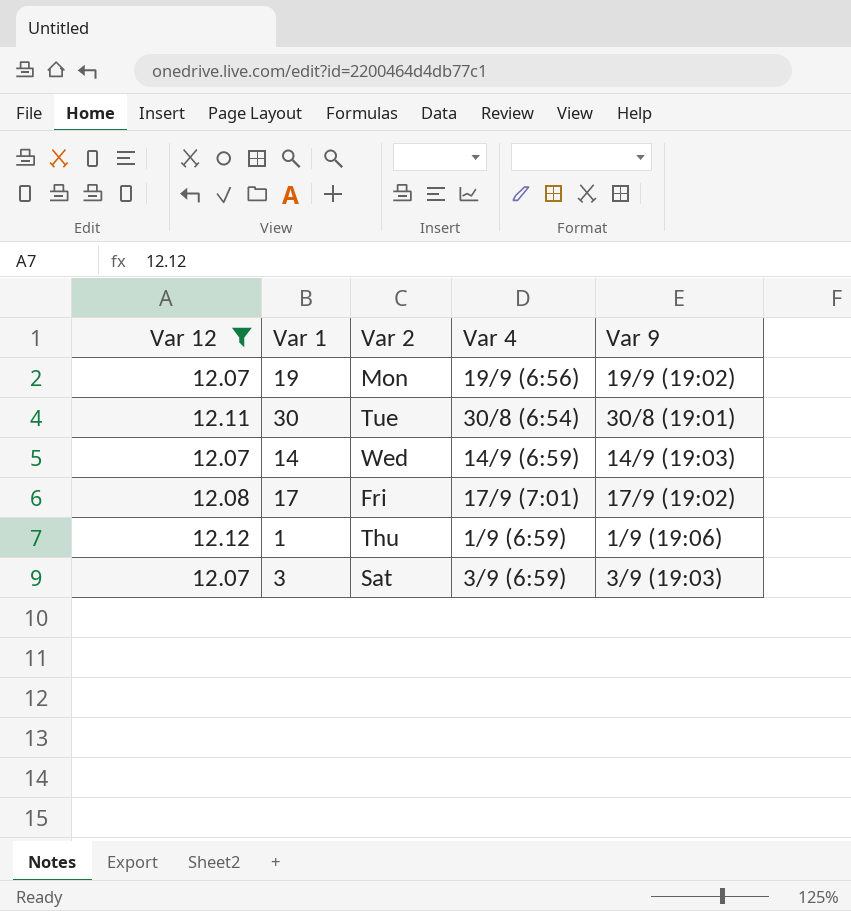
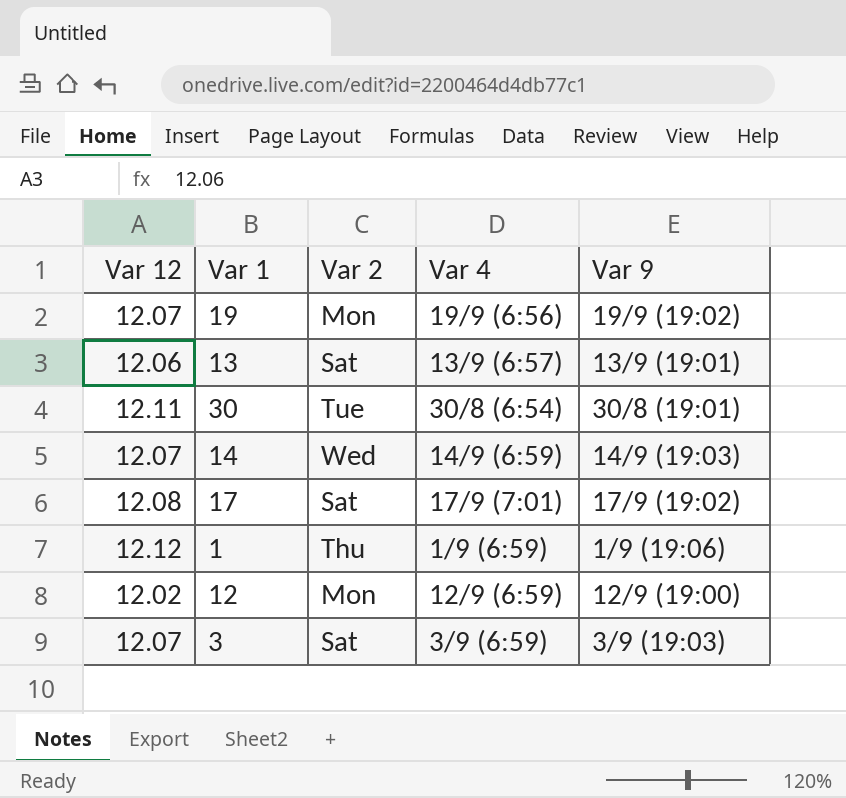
filter: Var 12 >= 12.07 -> none
17 | Var 2: Fri -> Sat

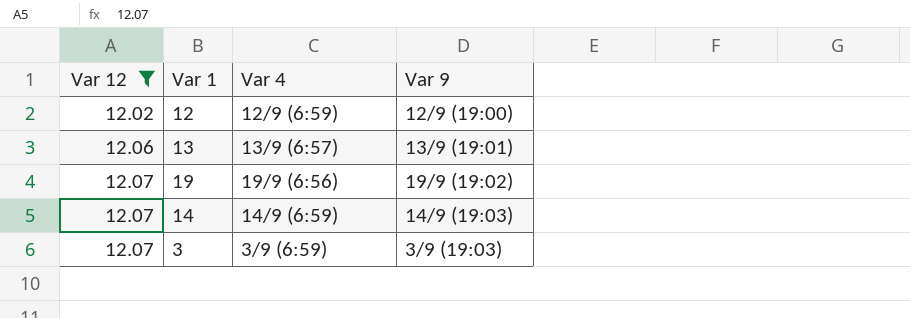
filter: none -> Var 12 <= 12.07
row order: none -> Var 12 ascending
column Var 2 | position: 3 -> none

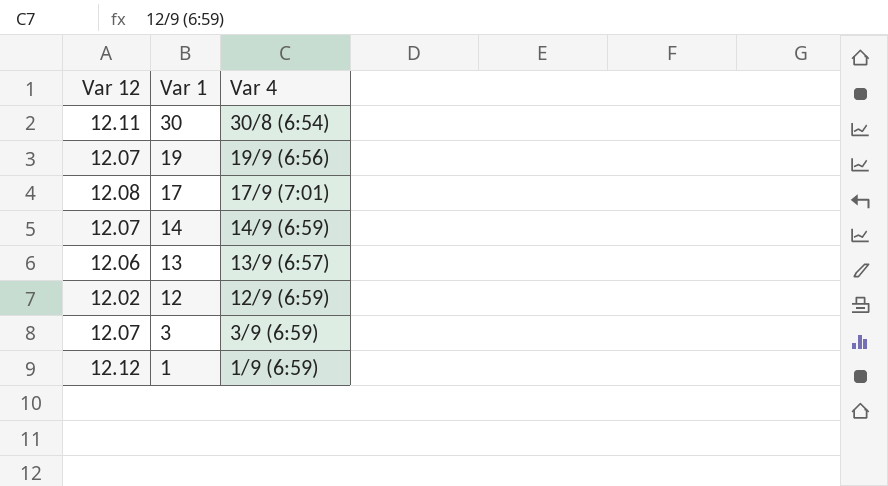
filter: Var 12 <= 12.07 -> none
row order: Var 12 ascending -> Var 1 descending
column Var 9 | position: 4 -> none

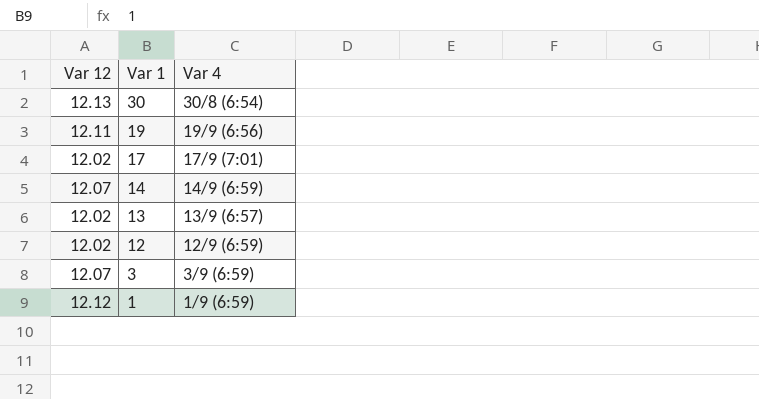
30 | Var 12: 12.11 -> 12.13
19 | Var 12: 12.07 -> 12.11
17 | Var 12: 12.08 -> 12.02
13 | Var 12: 12.06 -> 12.02

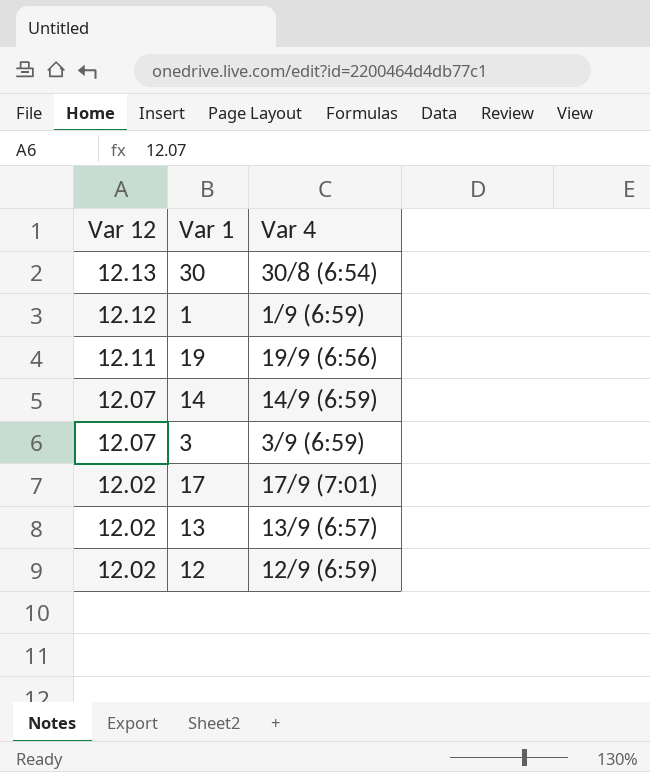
row order: Var 1 descending -> Var 12 descending

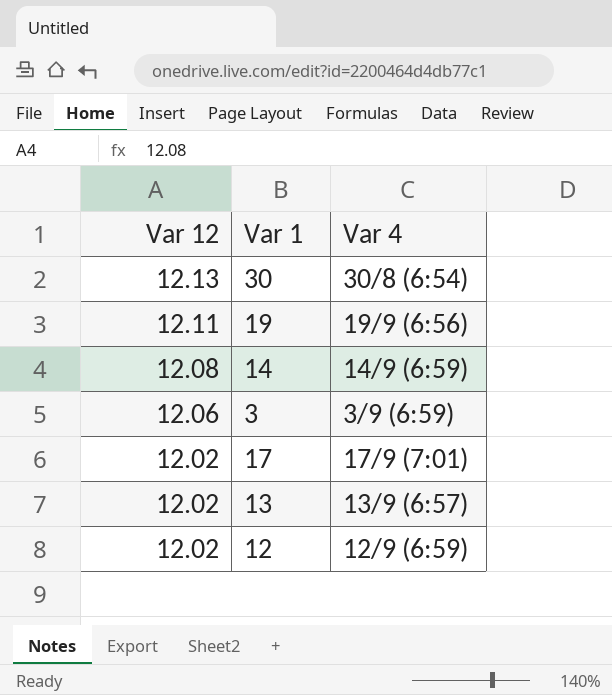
row 1: 12.12 | 1/9 (6:59) -> none
14 | Var 12: 12.07 -> 12.08
3 | Var 12: 12.07 -> 12.06

